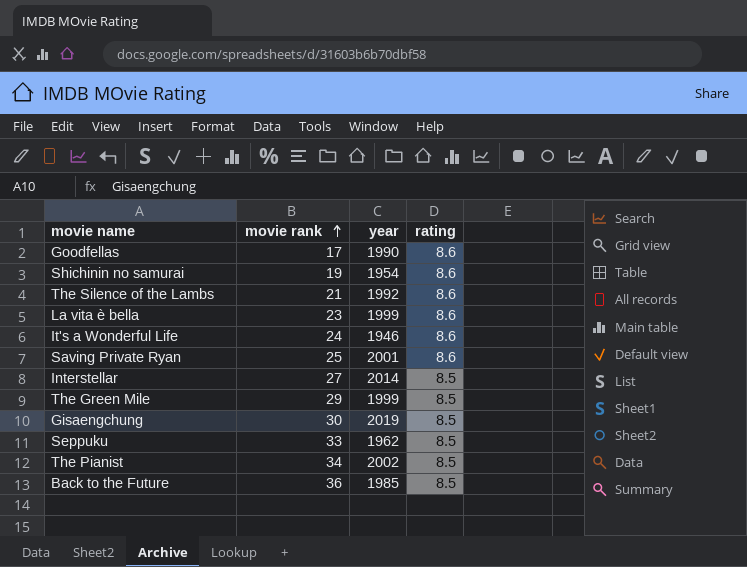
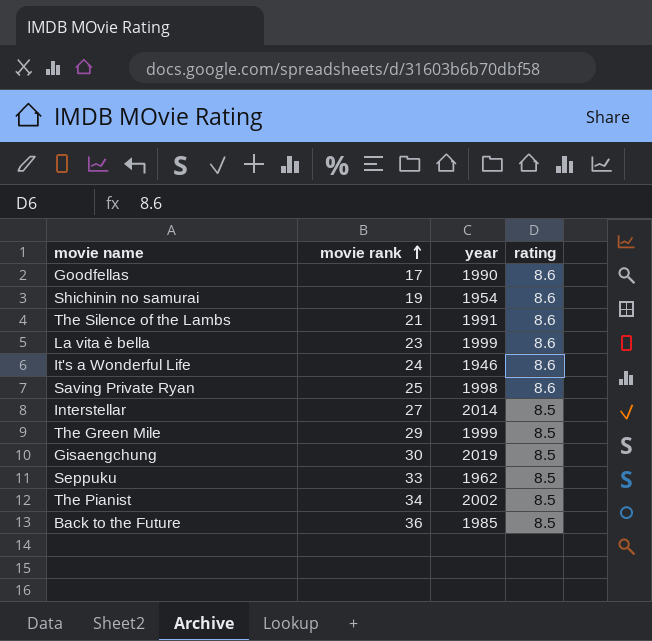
The Silence of the Lambs | year: 1992 -> 1991
Saving Private Ryan | year: 2001 -> 1998

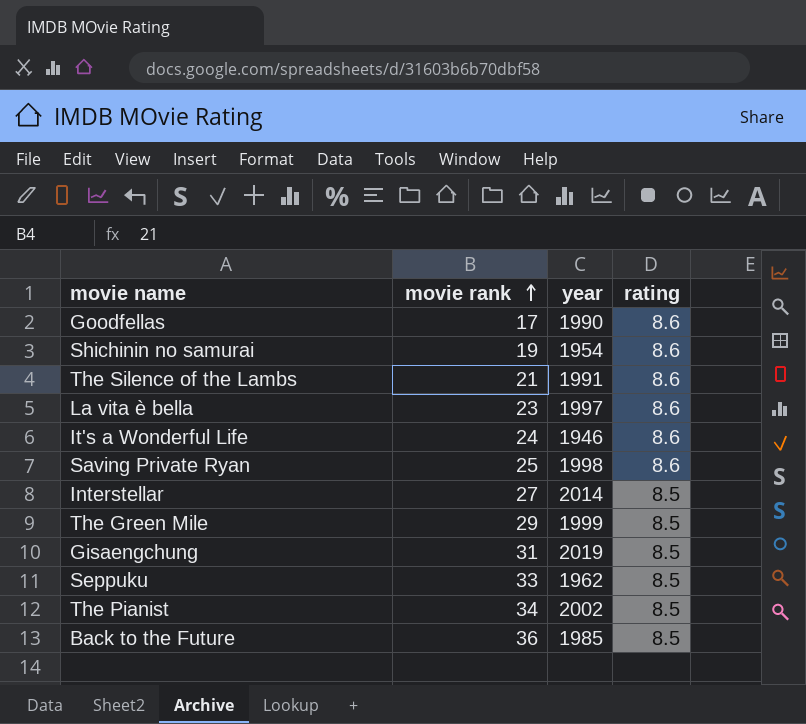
La vita è bella | year: 1999 -> 1997
Gisaengchung | movie rank: 30 -> 31

